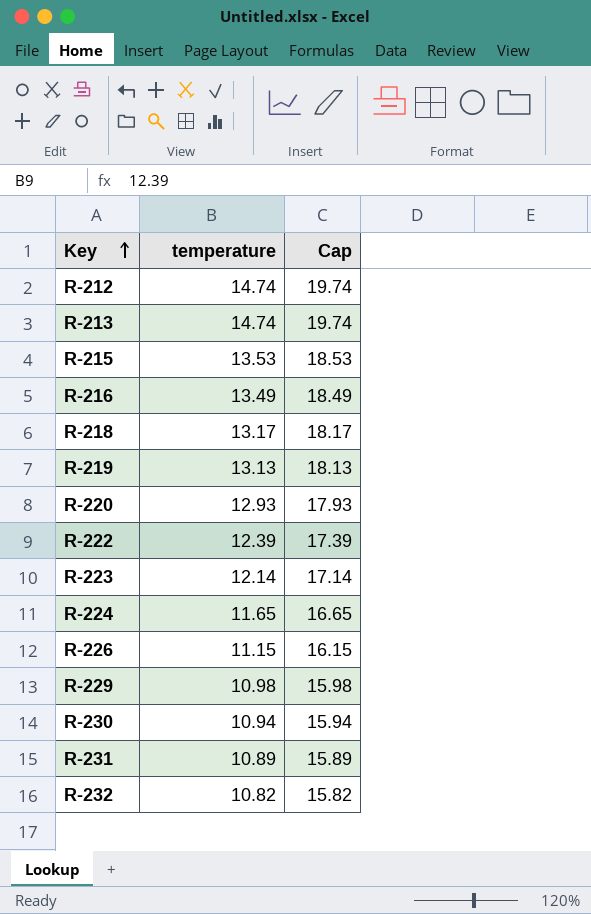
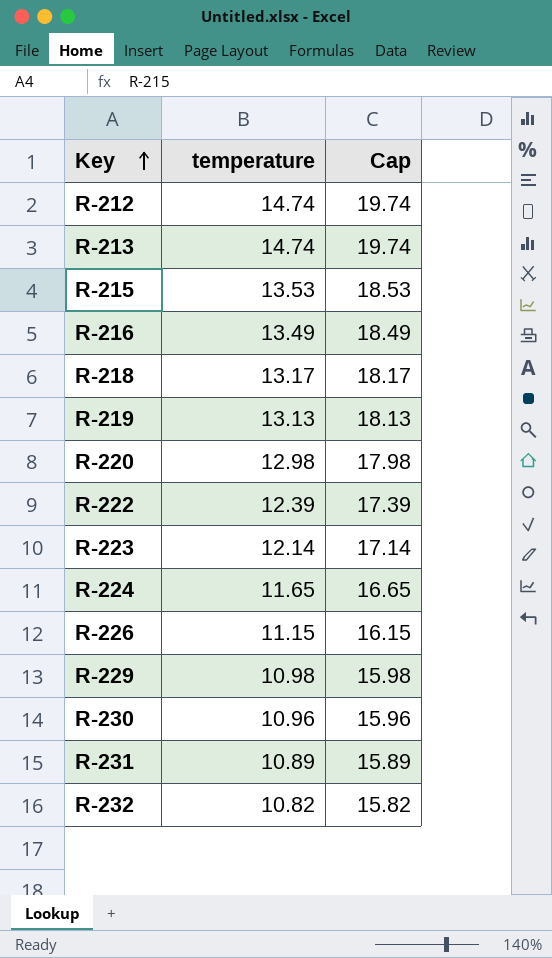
R-220 | temperature: 12.93 -> 12.98
R-220 | Cap: 17.93 -> 17.98
R-230 | temperature: 10.94 -> 10.96
R-230 | Cap: 15.94 -> 15.96

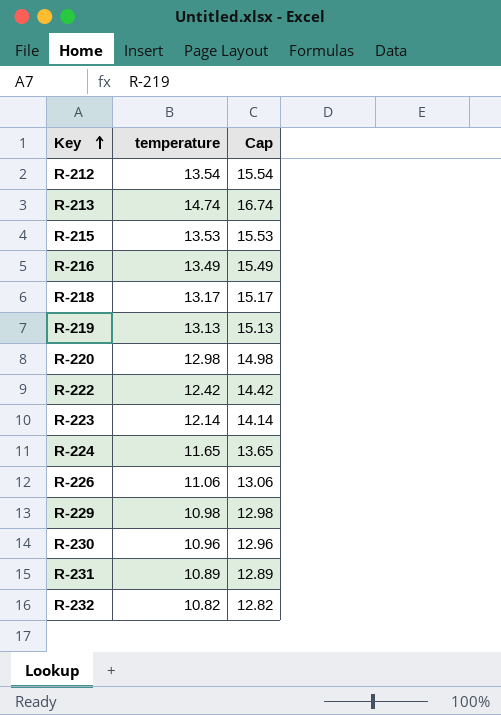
column Cap | formula: [temperature] + 5 -> [temperature] + 2
R-212 | temperature: 14.74 -> 13.54
R-222 | temperature: 12.39 -> 12.42
R-226 | temperature: 11.15 -> 11.06

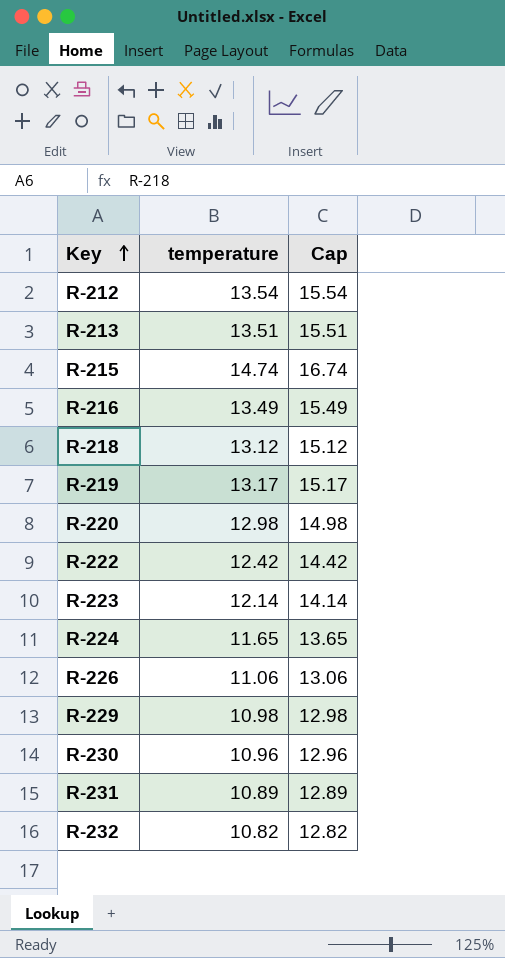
R-213 | temperature: 14.74 -> 13.51
R-213 | Cap: 16.74 -> 15.51
R-215 | temperature: 13.53 -> 14.74
R-215 | Cap: 15.53 -> 16.74
R-218 | temperature: 13.17 -> 13.12
R-218 | Cap: 15.17 -> 15.12
R-219 | temperature: 13.13 -> 13.17
R-219 | Cap: 15.13 -> 15.17

